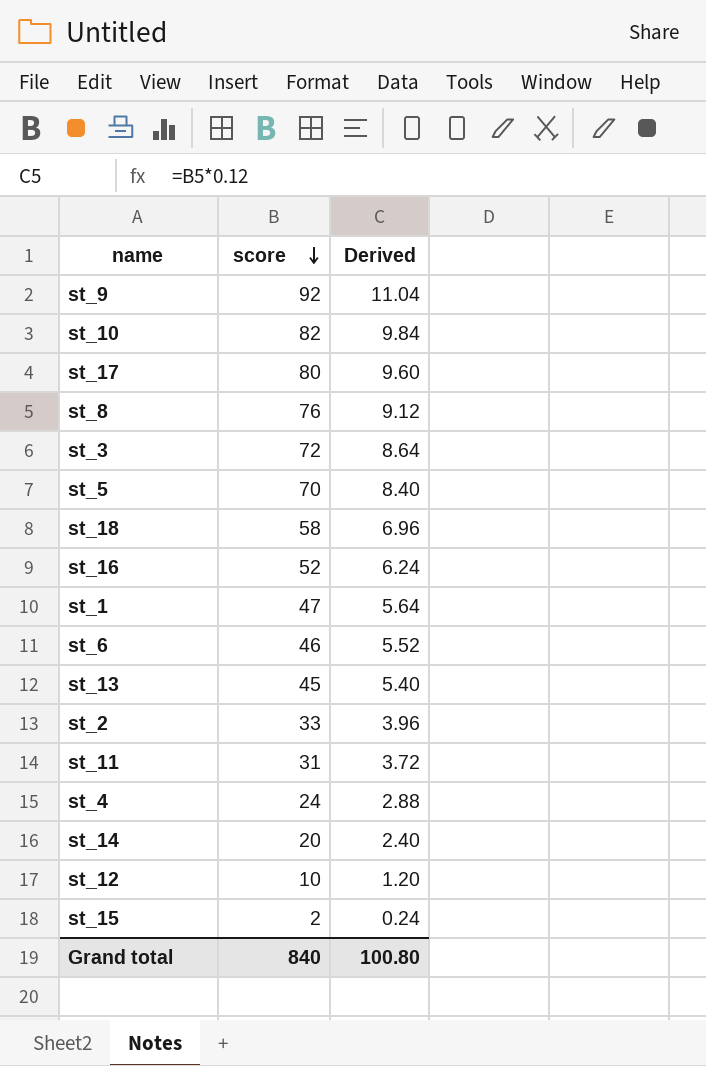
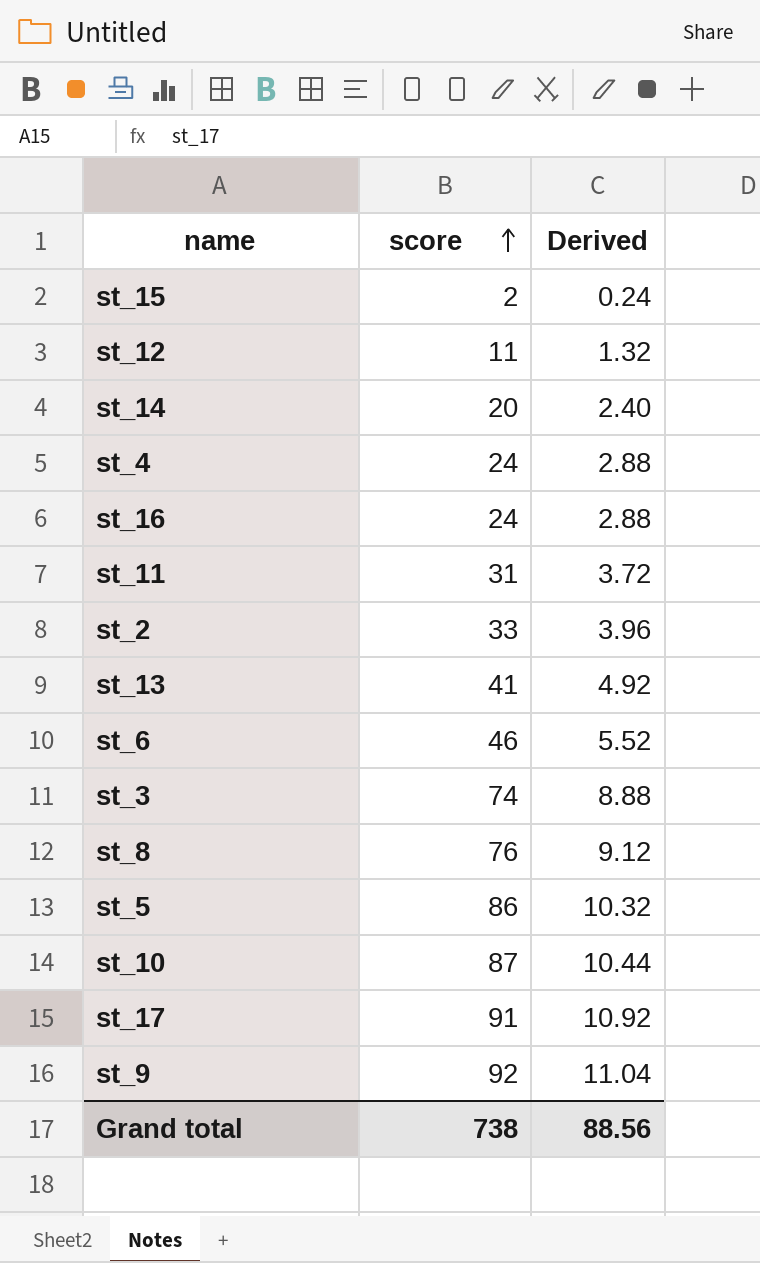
row order: score descending -> score ascending
row st_18: 58 | 6.96 -> none
row st_1: 47 | 5.64 -> none
st_12 | score: 10 -> 11
st_12 | Derived: 1.20 -> 1.32
st_16 | score: 52 -> 24
st_16 | Derived: 6.24 -> 2.88
st_13 | score: 45 -> 41
st_13 | Derived: 5.40 -> 4.92
st_3 | score: 72 -> 74
st_3 | Derived: 8.64 -> 8.88
st_5 | score: 70 -> 86
st_5 | Derived: 8.40 -> 10.32
st_10 | score: 82 -> 87
st_10 | Derived: 9.84 -> 10.44
st_17 | score: 80 -> 91
st_17 | Derived: 9.60 -> 10.92
Grand total | score: 840 -> 738
Grand total | Derived: 100.80 -> 88.56

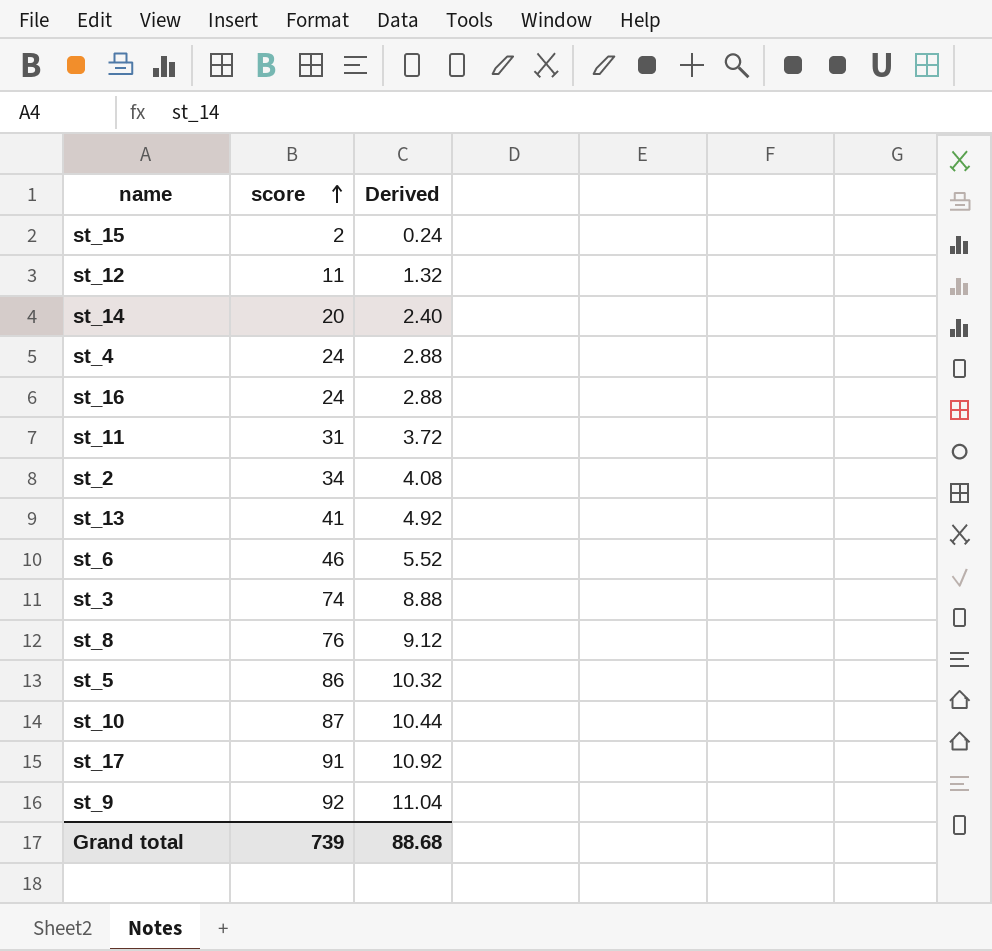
st_2 | score: 33 -> 34
st_2 | Derived: 3.96 -> 4.08
Grand total | score: 738 -> 739
Grand total | Derived: 88.56 -> 88.68

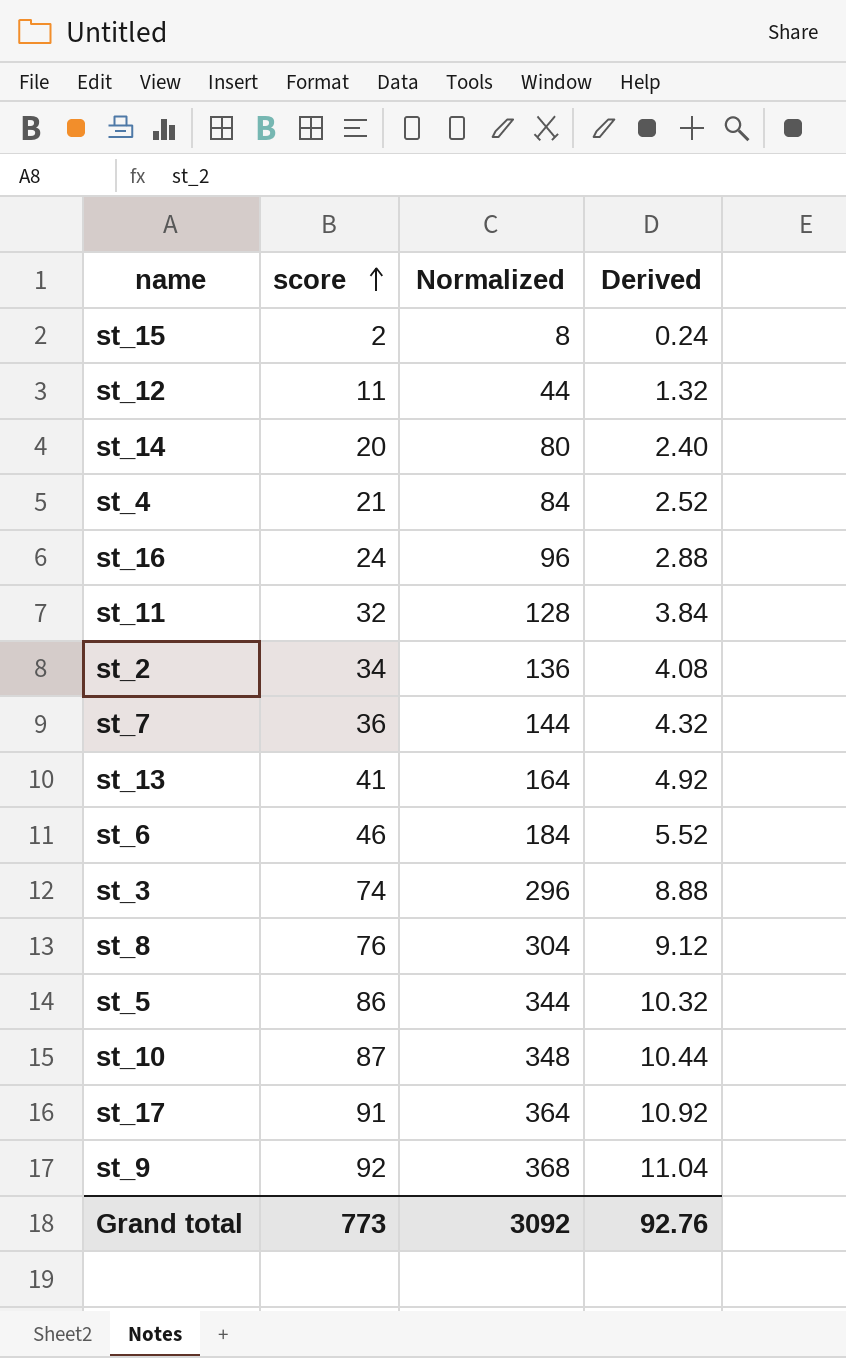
column Normalized | formula: none -> [score] * 4
st_4 | score: 24 -> 21
st_4 | Derived: 2.88 -> 2.52
st_11 | score: 31 -> 32
st_11 | Derived: 3.72 -> 3.84
row st_7: none -> 36 | 144 | 4.32
Grand total | score: 739 -> 773
Grand total | Derived: 88.68 -> 92.76

